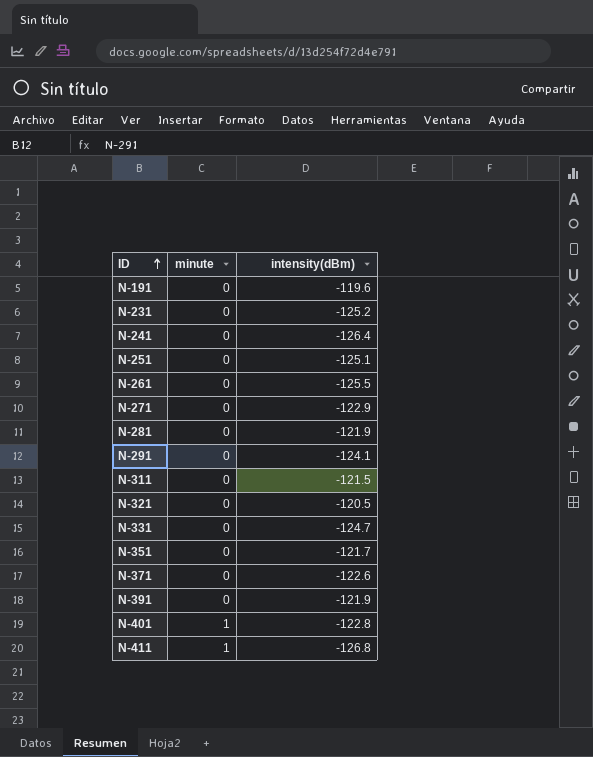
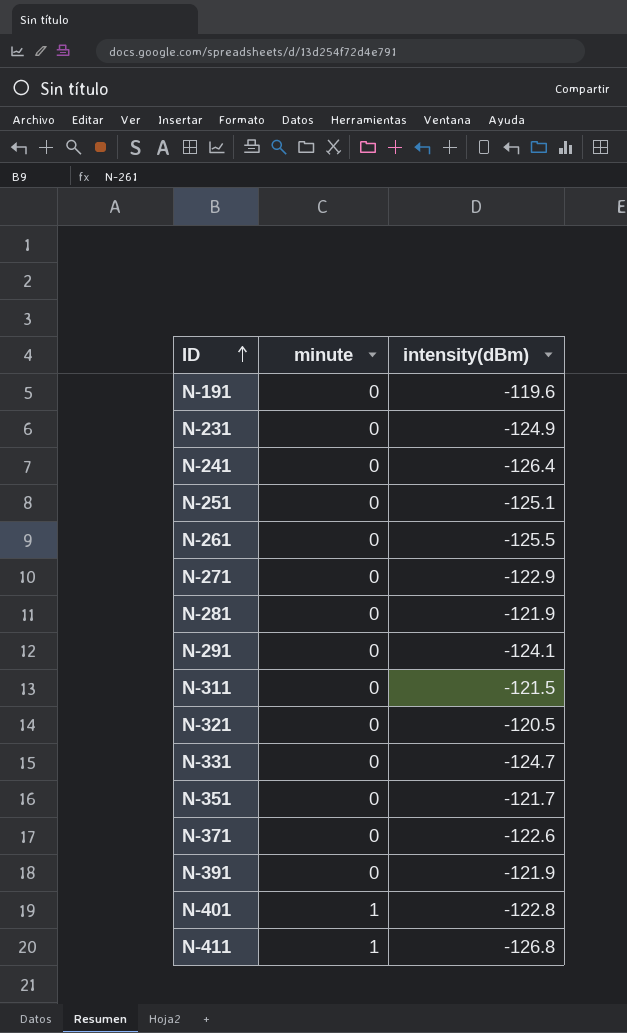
N-231 | intensity(dBm): -125.2 -> -124.9

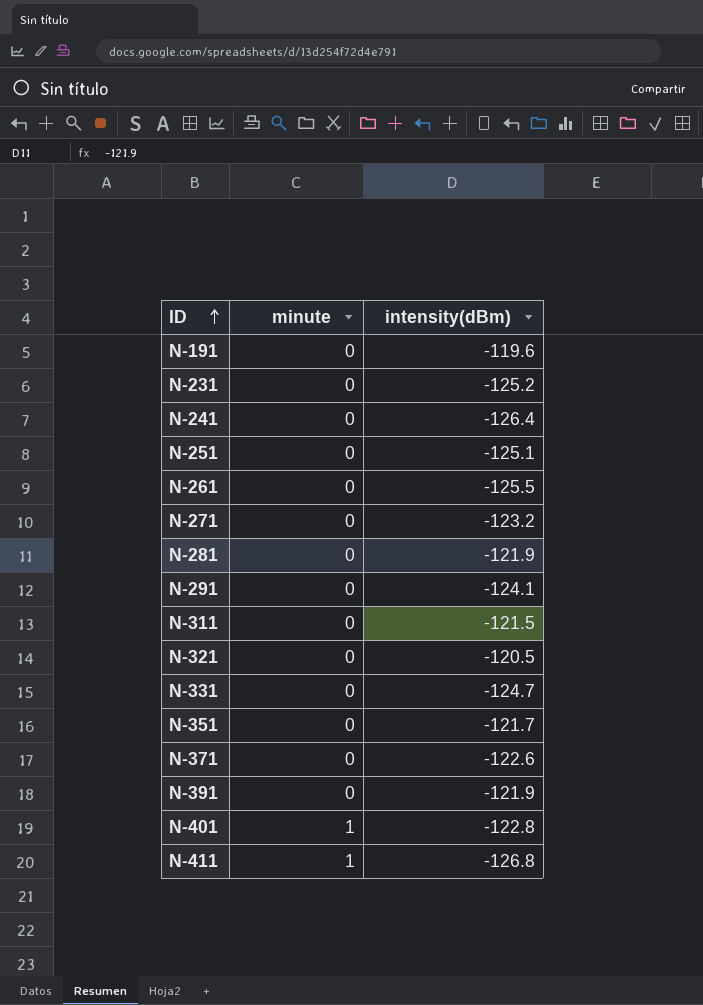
N-231 | intensity(dBm): -124.9 -> -125.2
N-271 | intensity(dBm): -122.9 -> -123.2

